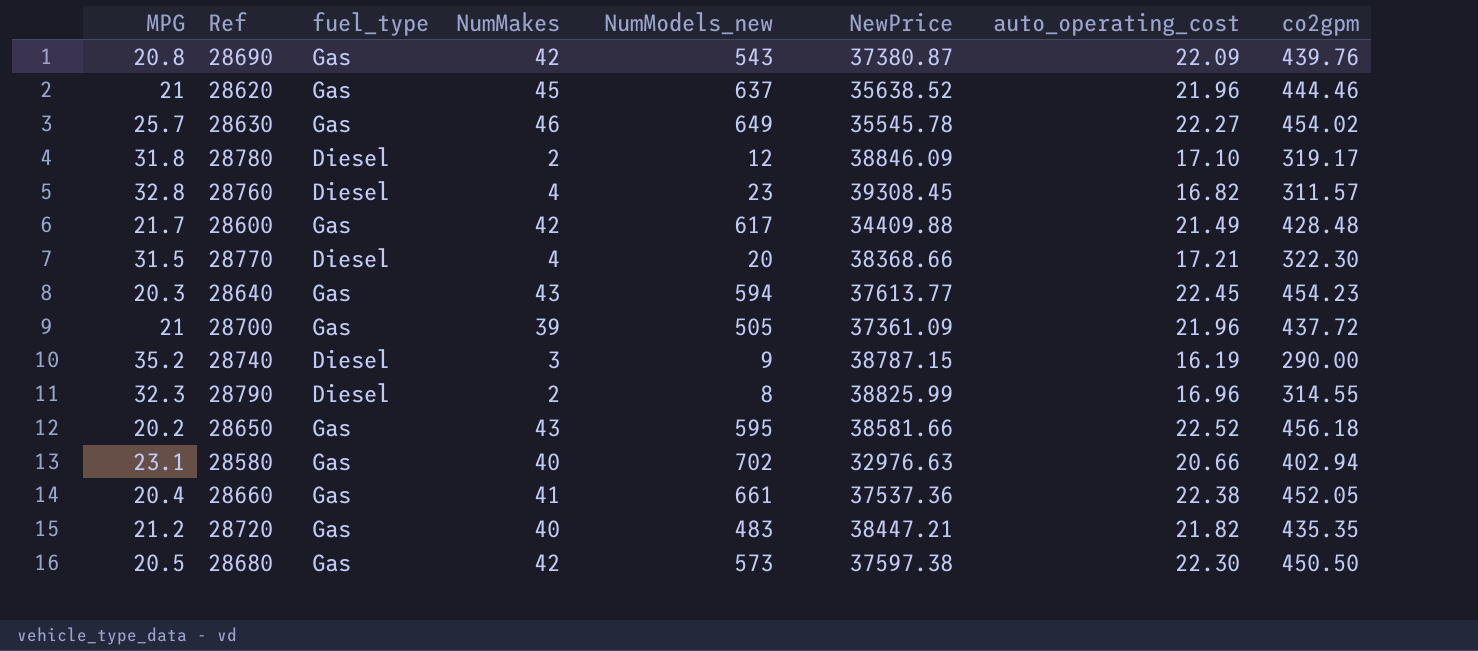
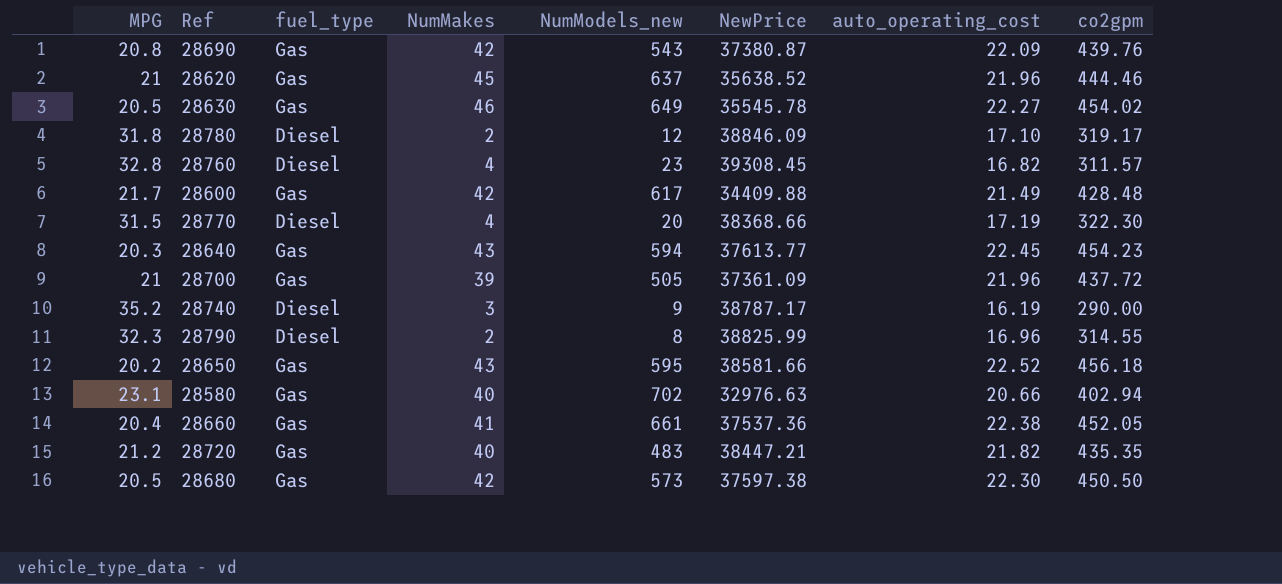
28630 | MPG: 25.7 -> 20.5
28770 | auto_operating_cost: 17.21 -> 17.19
28740 | NewPrice: 38787.15 -> 38787.17

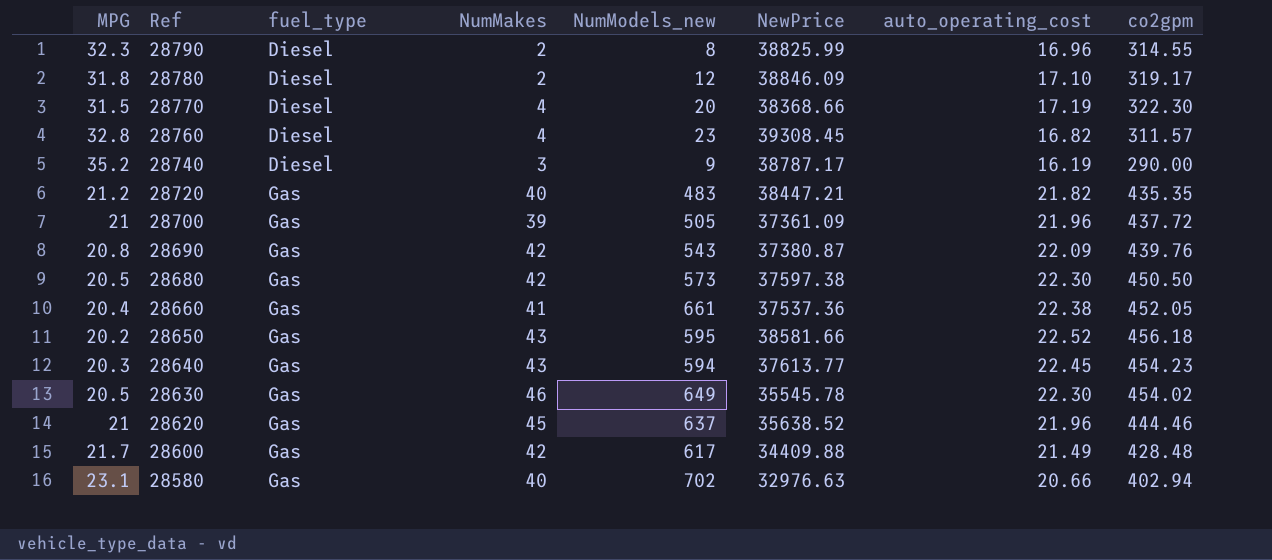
row order: none -> Ref descending
28630 | auto_operating_cost: 22.27 -> 22.30

